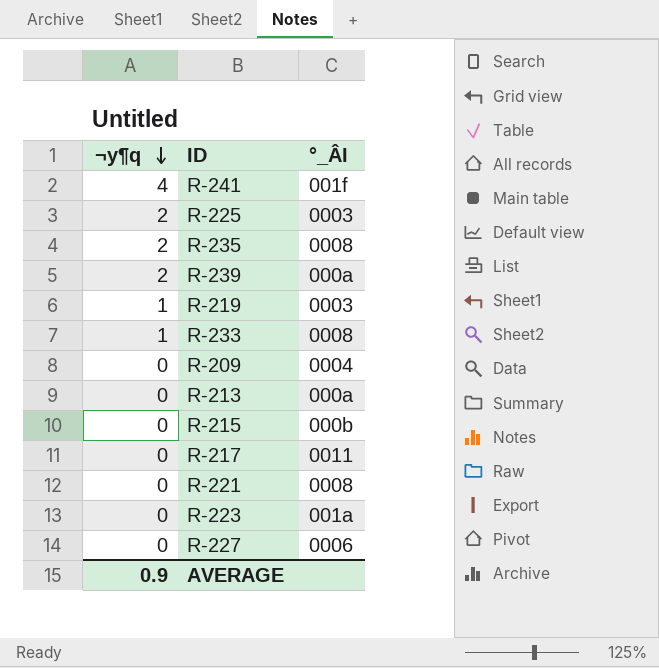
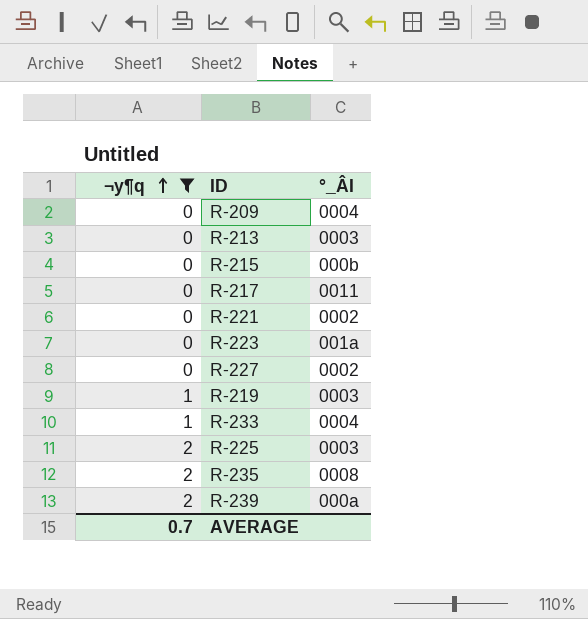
filter: none -> ¬y¶q != 4
row order: ¬y¶q descending -> ¬y¶q ascending
R-213 | °_ÂI: 000a -> 0003
R-221 | °_ÂI: 0008 -> 0002
R-227 | °_ÂI: 0006 -> 0002
R-233 | °_ÂI: 0008 -> 0004
AVERAGE | ¬y¶q: 0.9 -> 0.7

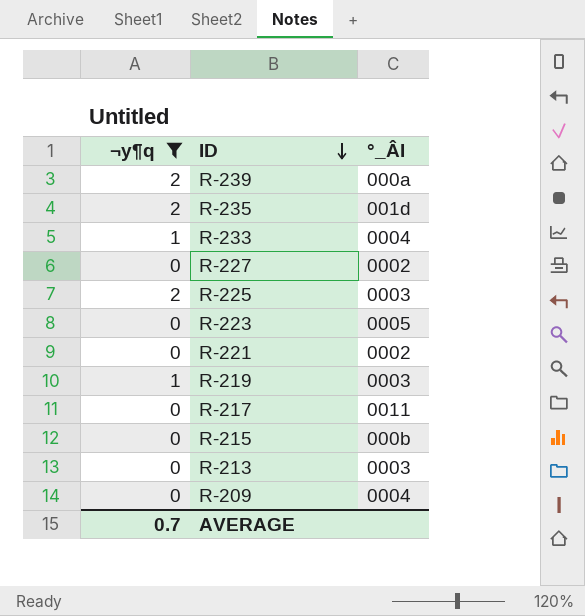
row order: ¬y¶q ascending -> ID descending
R-235 | °_ÂI: 0008 -> 001d
R-223 | °_ÂI: 001a -> 0005

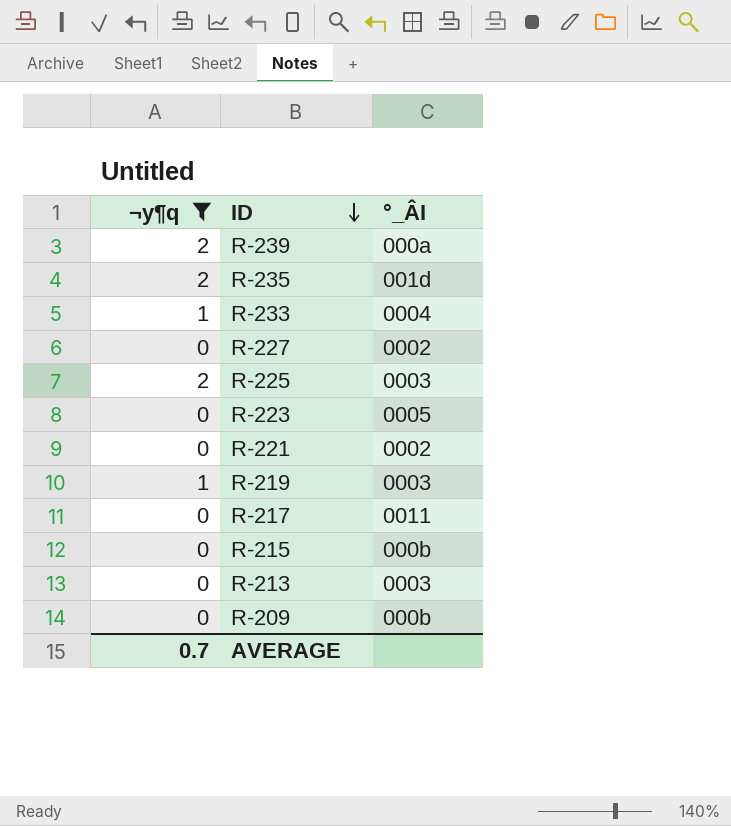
R-209 | °_ÂI: 0004 -> 000b

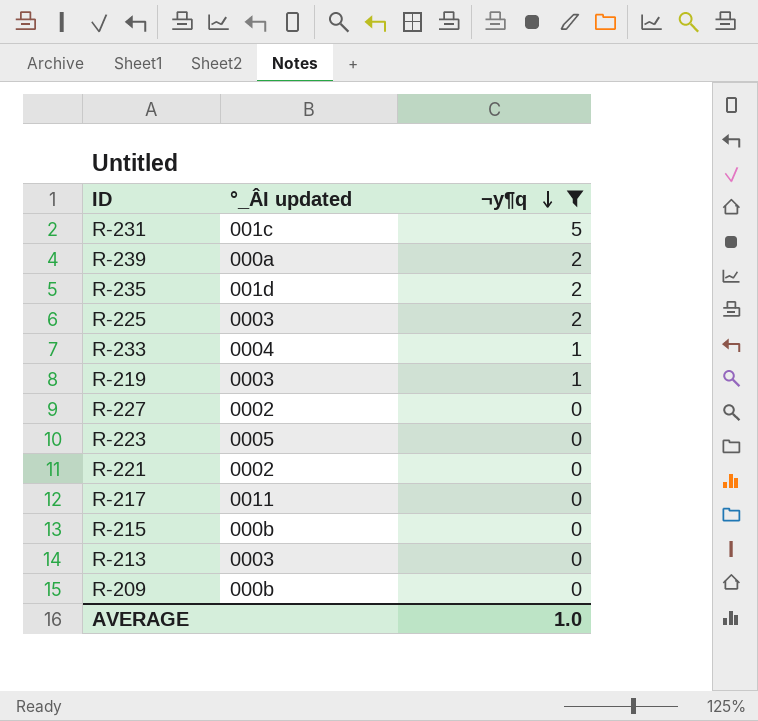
row order: ID descending -> ¬y¶q descending
column name: °_ÂI -> °_ÂI updated
column ¬y¶q | position: 1 -> 3
row R-231: none -> 001c | 5
AVERAGE | ¬y¶q: 0.7 -> 1.0

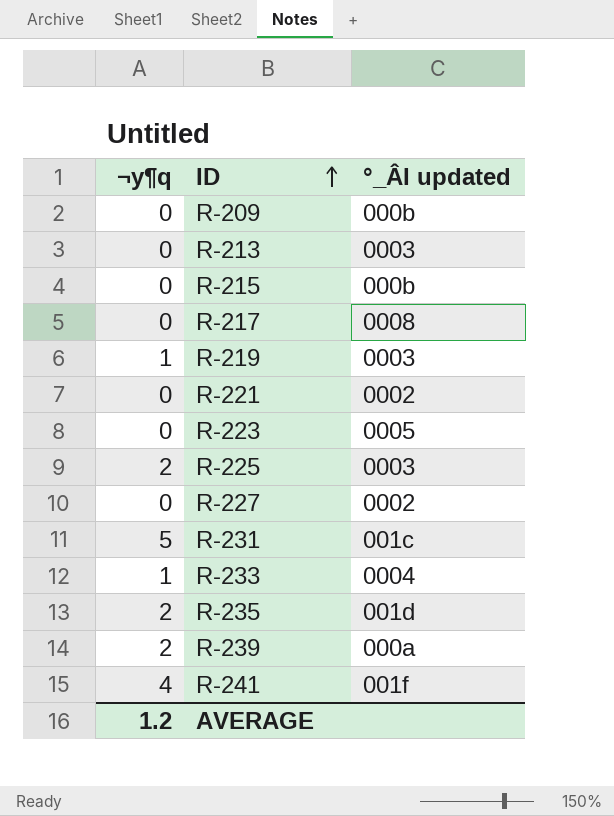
filter: ¬y¶q != 4 -> none
row order: ¬y¶q descending -> ID ascending
column ¬y¶q | position: 3 -> 1
R-217 | °_ÂI updated: 0011 -> 0008
AVERAGE | ¬y¶q: 1.0 -> 1.2

